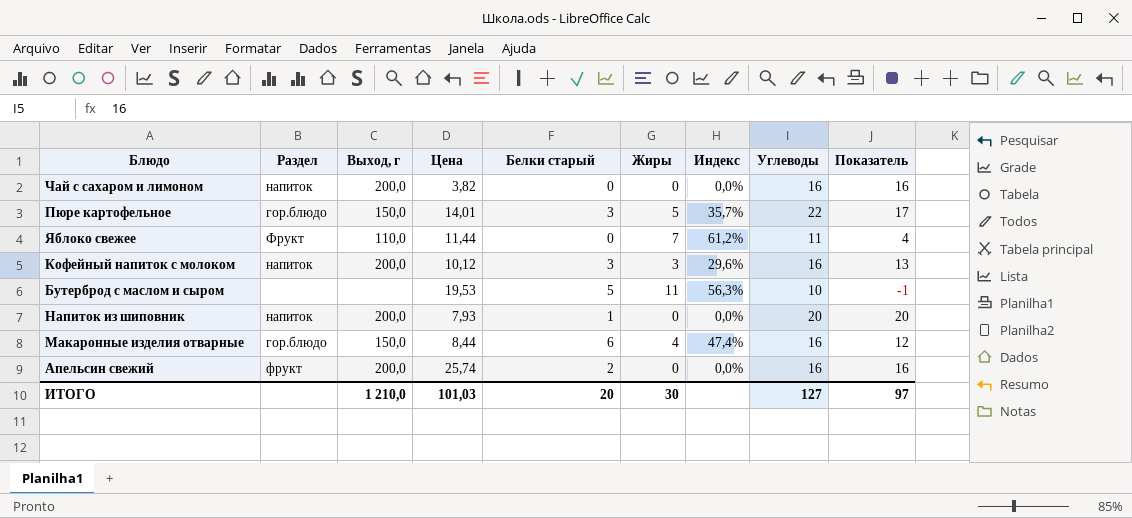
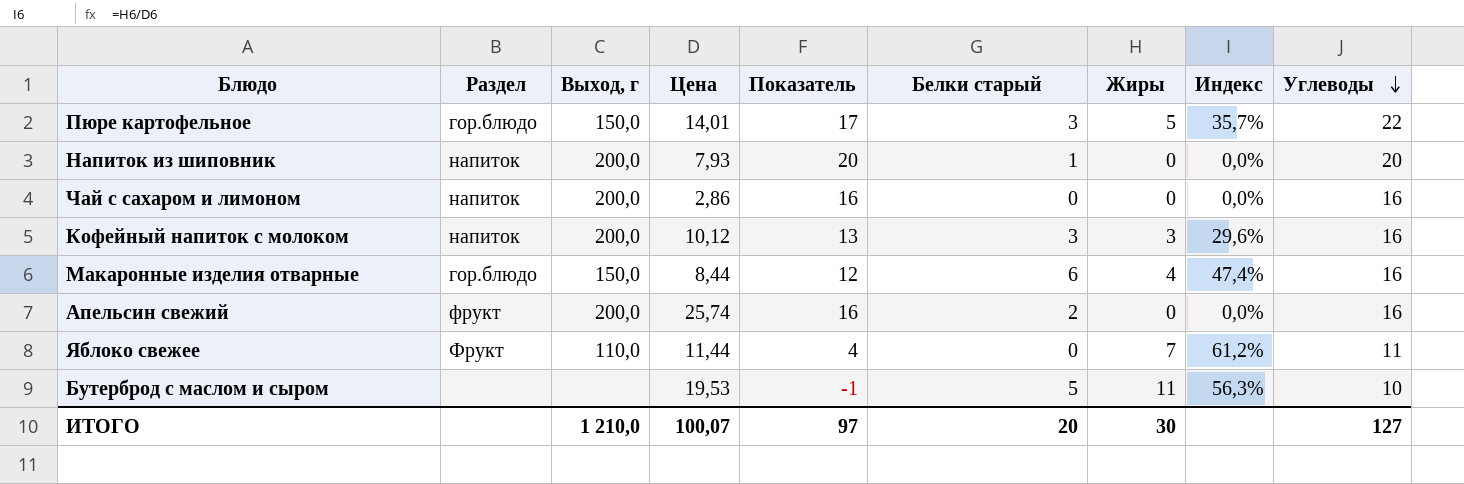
row order: none -> Углеводы descending
column Показатель | position: 9 -> 5
Чай с сахаром и лимоном | Цена: 3,82 -> 2,86
ИТОГО | Цена: 101,03 -> 100,07

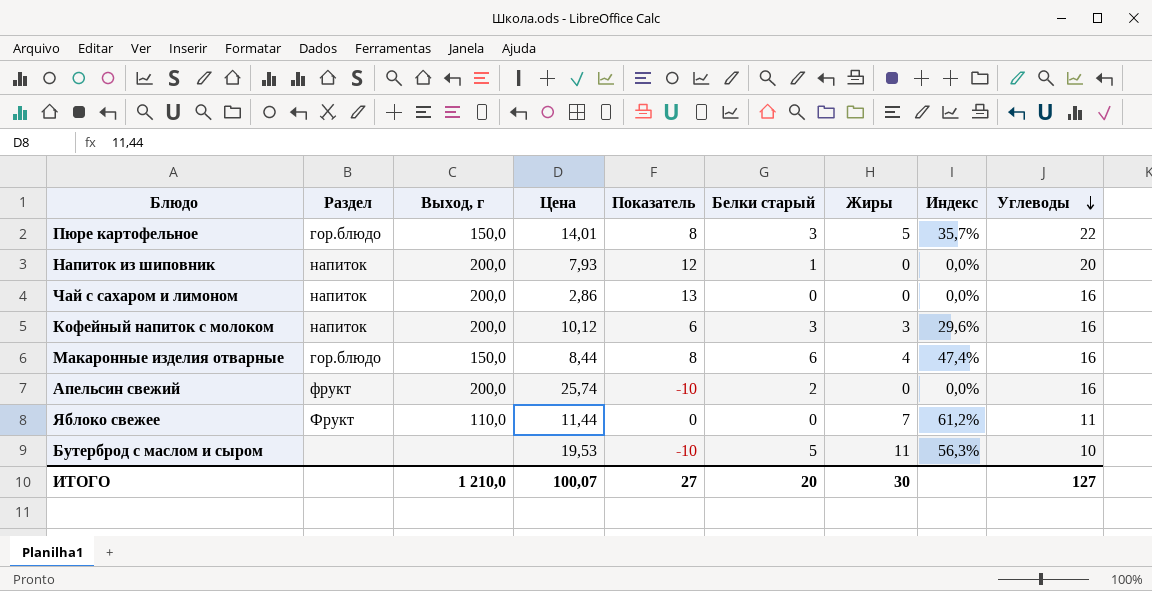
column Показатель | formula: [Углеводы] - [Жиры] -> [Углеводы] - [Цена]
ИТОГО | Показатель: 97 -> 27

